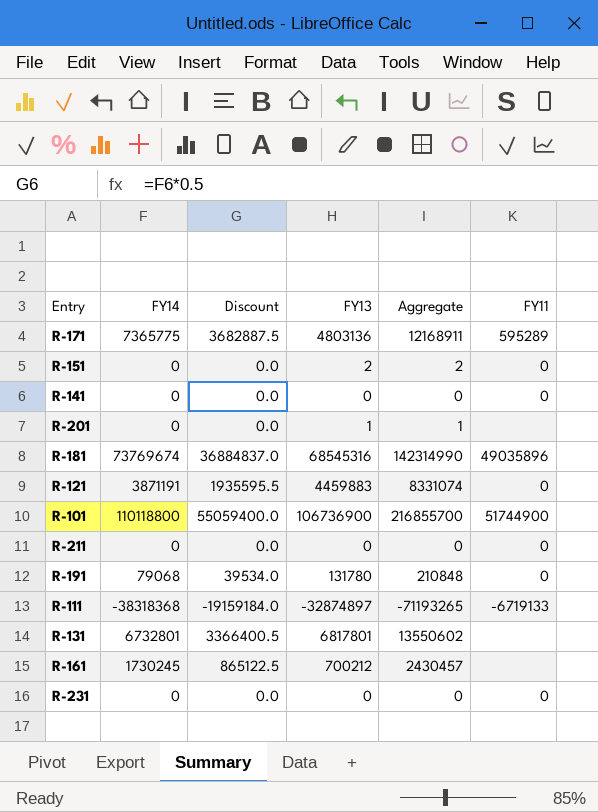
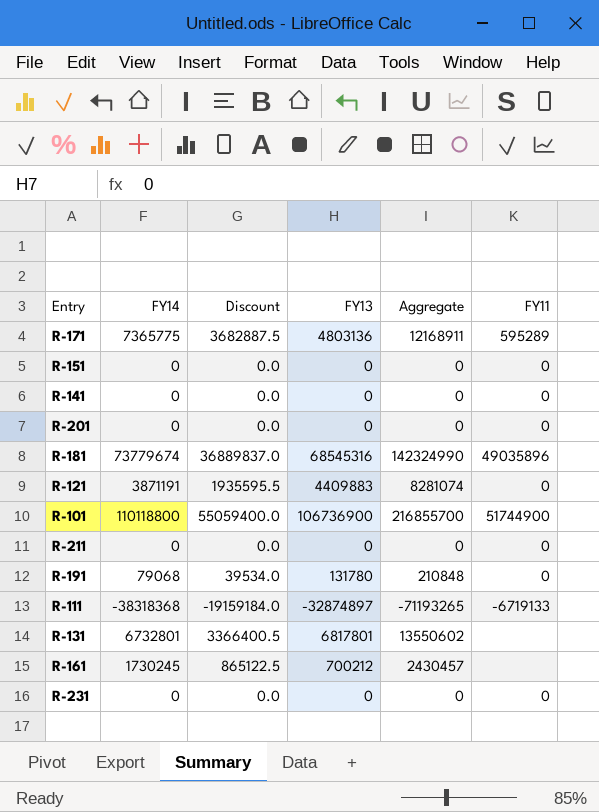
R-151 | FY13: 2 -> 0
R-151 | Aggregate: 2 -> 0
R-201 | FY13: 1 -> 0
R-201 | Aggregate: 1 -> 0
R-201 | FY11: none -> 0
R-181 | FY14: 73769674 -> 73779674
R-181 | Discount: 36884837.0 -> 36889837.0
R-181 | Aggregate: 142314990 -> 142324990
R-121 | FY13: 4459883 -> 4409883
R-121 | Aggregate: 8331074 -> 8281074

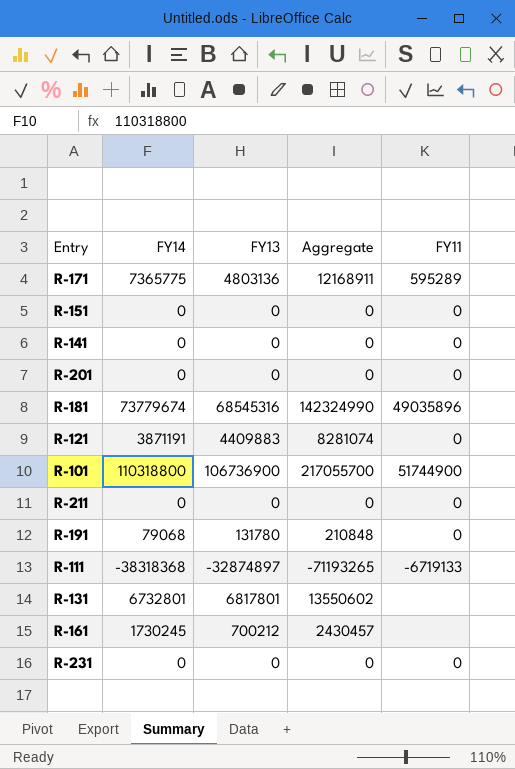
column Discount | formula: [FY14] * 0.5 -> none
R-101 | FY14: 110118800 -> 110318800
R-101 | Aggregate: 216855700 -> 217055700

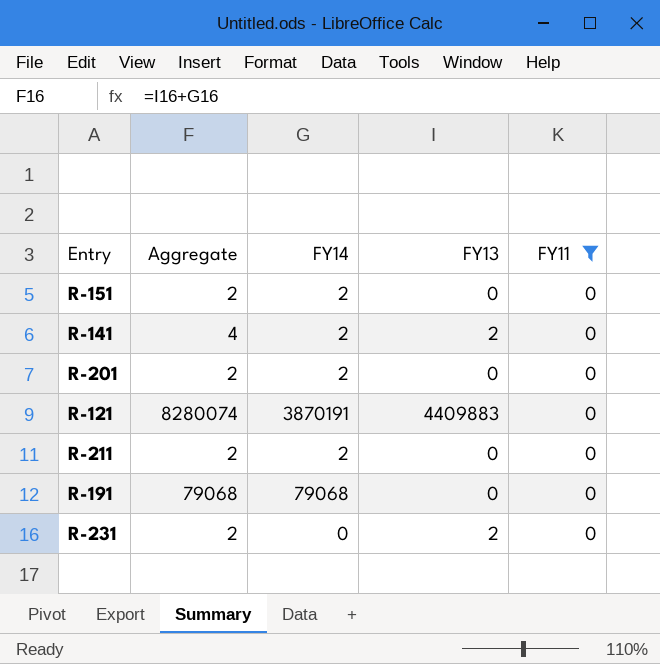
filter: none -> FY11 = 0
column Aggregate | position: 4 -> 2
R-151 | Aggregate: 0 -> 2
R-151 | FY14: 0 -> 2
R-141 | Aggregate: 0 -> 4
R-141 | FY14: 0 -> 2
R-141 | FY13: 0 -> 2
R-201 | Aggregate: 0 -> 2
R-201 | FY14: 0 -> 2
R-121 | Aggregate: 8281074 -> 8280074
R-121 | FY14: 3871191 -> 3870191
R-211 | Aggregate: 0 -> 2
R-211 | FY14: 0 -> 2
R-191 | Aggregate: 210848 -> 79068
R-191 | FY13: 131780 -> 0
R-231 | Aggregate: 0 -> 2
R-231 | FY13: 0 -> 2

